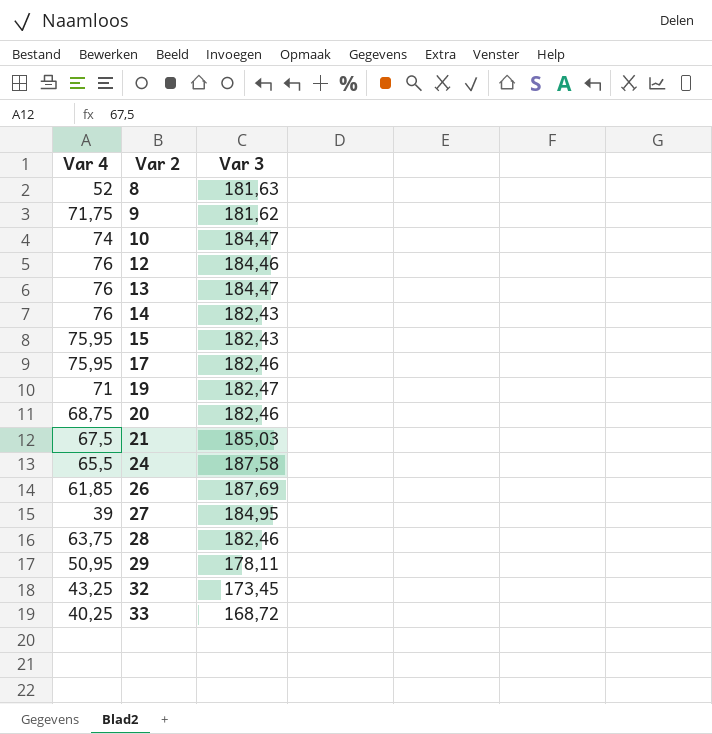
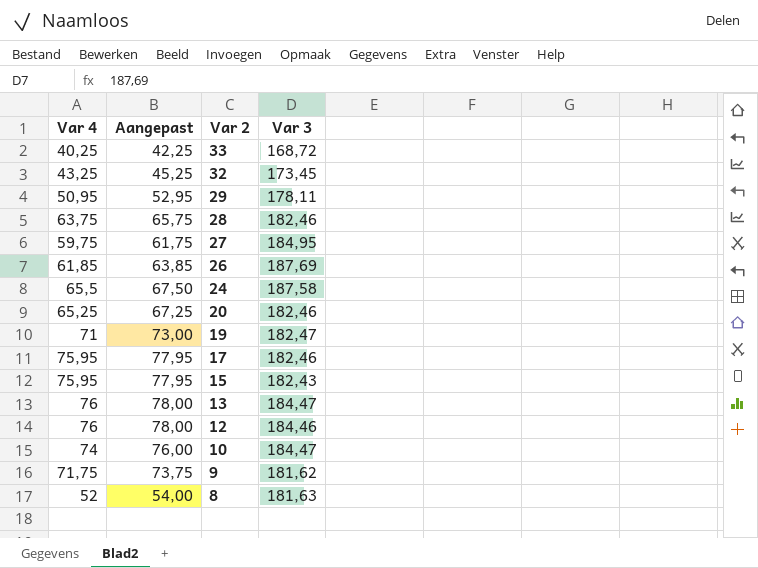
row order: Var 2 ascending -> Var 2 descending
column Aangepast | formula: none -> [Var 4] + 2
row 14: 76 | 182,43 -> none
row 21: 67,5 | 185,03 -> none
27 | Var 4: 39 -> 59,75
20 | Var 4: 68,75 -> 65,25

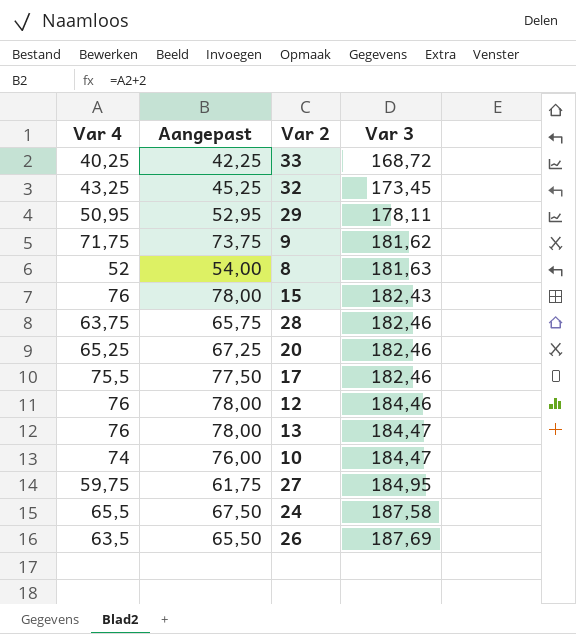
row order: Var 2 descending -> Var 3 ascending
row 19: 71 | 73,00 | 182,47 -> none
15 | Var 4: 75,95 -> 76
15 | Aangepast: 77,95 -> 78,00
17 | Var 4: 75,95 -> 75,5
17 | Aangepast: 77,95 -> 77,50
26 | Var 4: 61,85 -> 63,5
26 | Aangepast: 63,85 -> 65,50

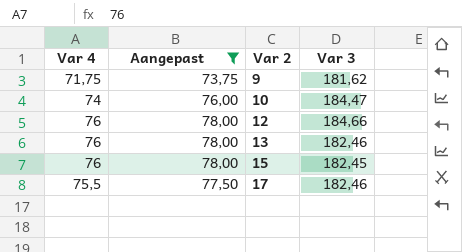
filter: none -> Aangepast >= 73,75
row order: Var 3 ascending -> Var 2 ascending
12 | Var 3: 184,46 -> 184,66
13 | Var 3: 184,47 -> 182,46
15 | Var 3: 182,43 -> 182,45

